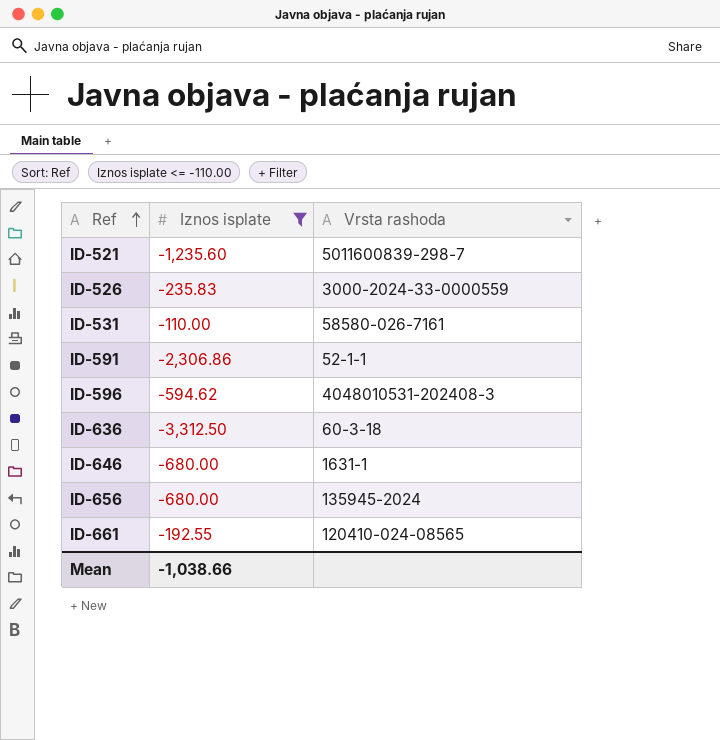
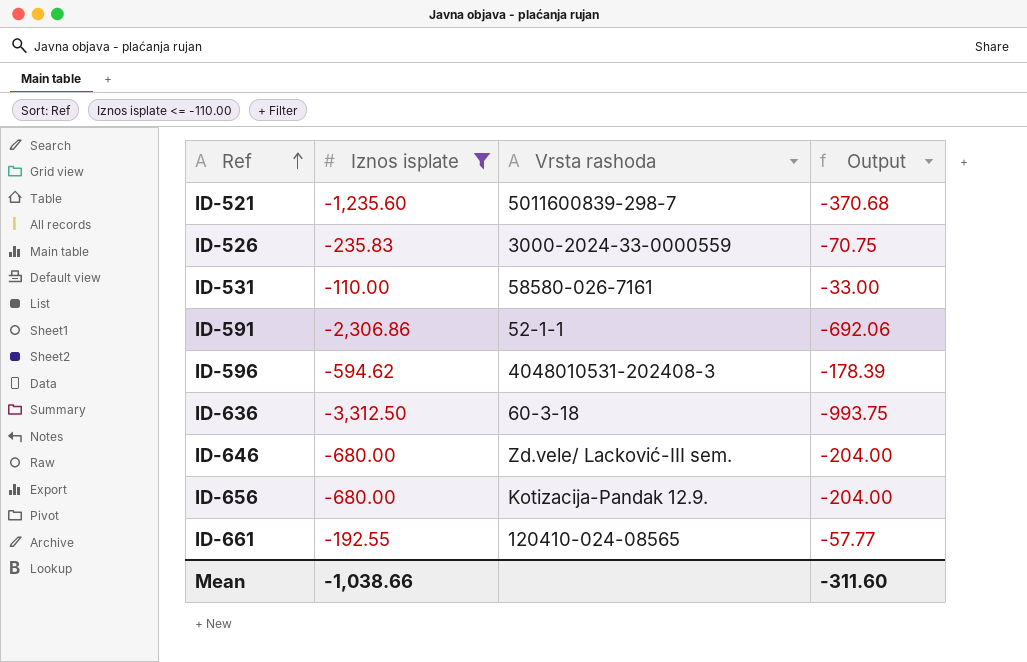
column Output | formula: none -> [Iznos isplate] * 0.3
ID-646 | Vrsta rashoda: 1631-1 -> Zd.vele/ Lacković-III sem.
ID-656 | Vrsta rashoda: 135945-2024 -> Kotizacija-Pandak 12.9.

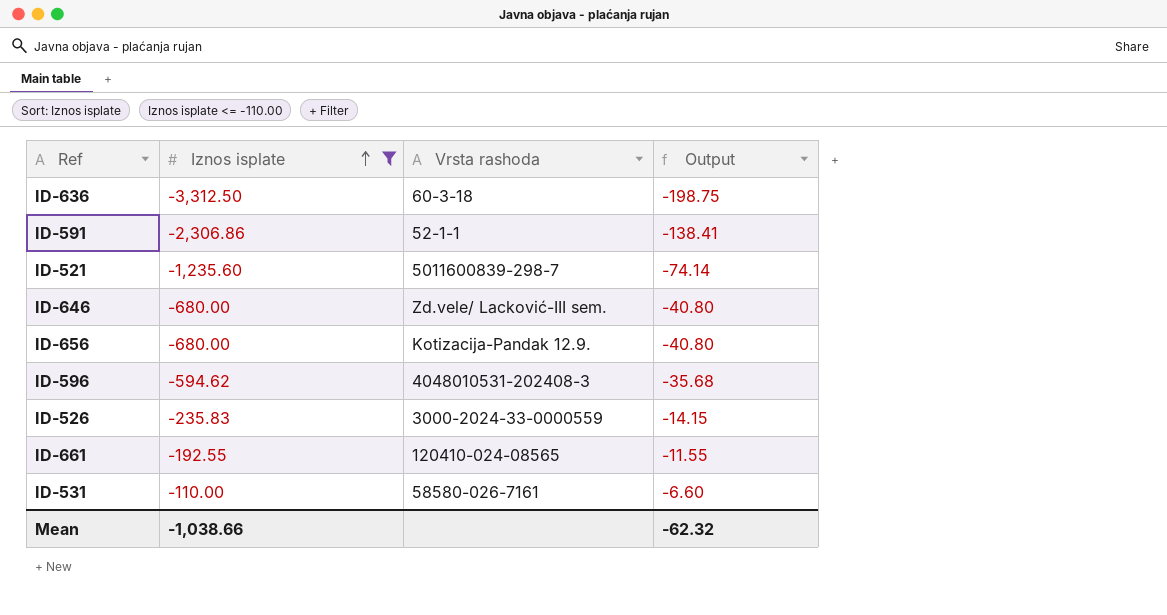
row order: Ref ascending -> Iznos isplate ascending
column Output | formula: [Iznos isplate] * 0.3 -> [Iznos isplate] * 0.06
Mean | Output: -311.60 -> -62.32

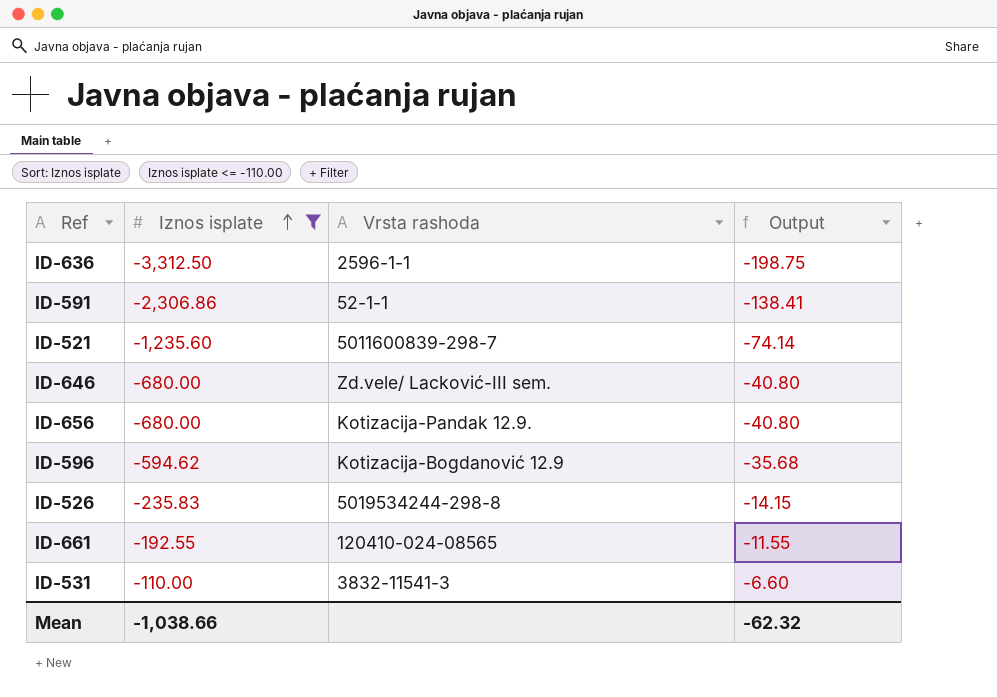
ID-636 | Vrsta rashoda: 60-3-18 -> 2596-1-1
ID-596 | Vrsta rashoda: 4048010531-202408-3 -> Kotizacija-Bogdanović 12.9
ID-526 | Vrsta rashoda: 3000-2024-33-0000559 -> 5019534244-298-8
ID-531 | Vrsta rashoda: 58580-026-7161 -> 3832-11541-3

